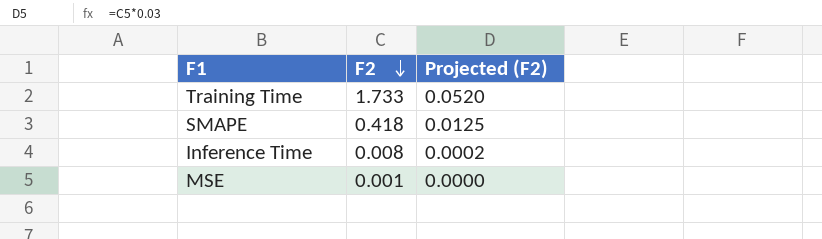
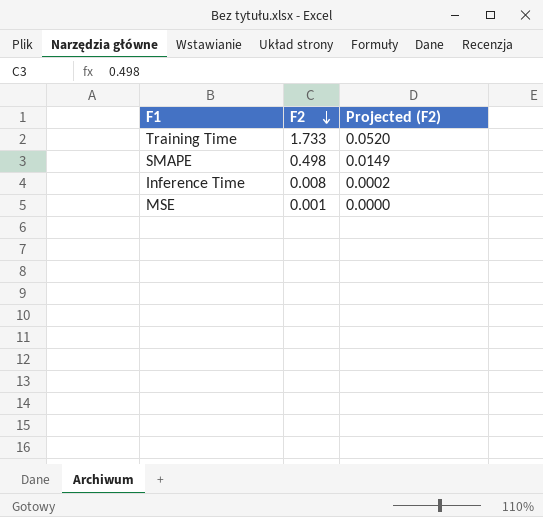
SMAPE | F2: 0.418 -> 0.498
SMAPE | Projected (F2): 0.0125 -> 0.0149

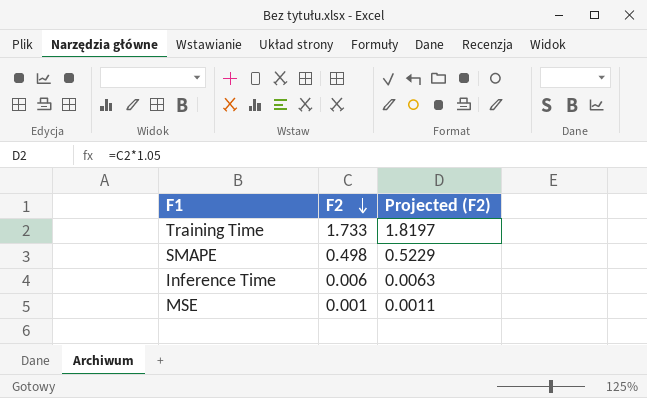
column Projected (F2) | formula: [F2] * 0.03 -> [F2] * 1.05
Inference Time | F2: 0.008 -> 0.006

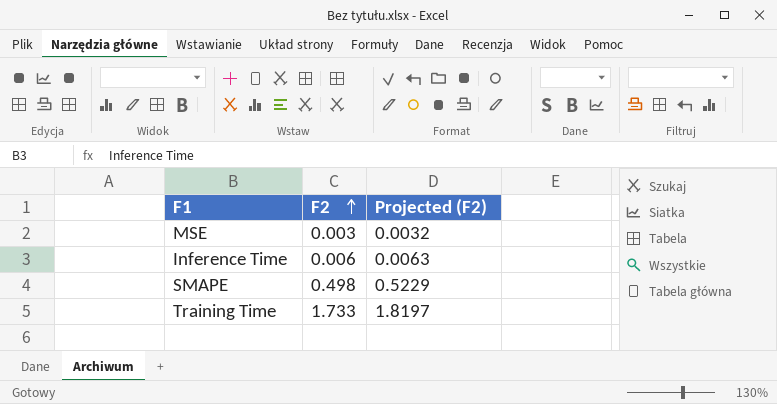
row order: F2 descending -> F2 ascending
MSE | F2: 0.001 -> 0.003
MSE | Projected (F2): 0.0011 -> 0.0032

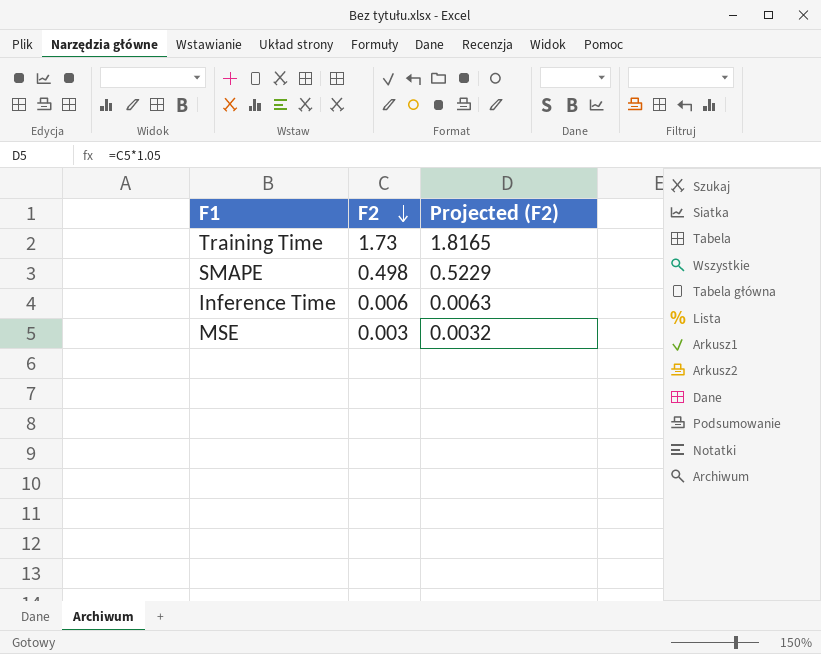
row order: F2 ascending -> F2 descending
Training Time | F2: 1.733 -> 1.73
Training Time | Projected (F2): 1.8197 -> 1.8165

